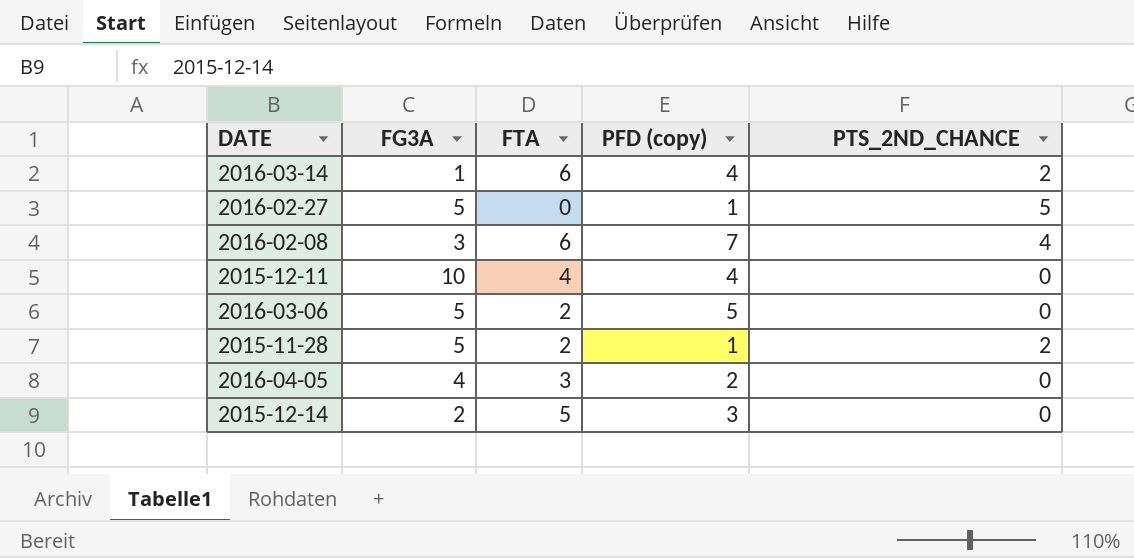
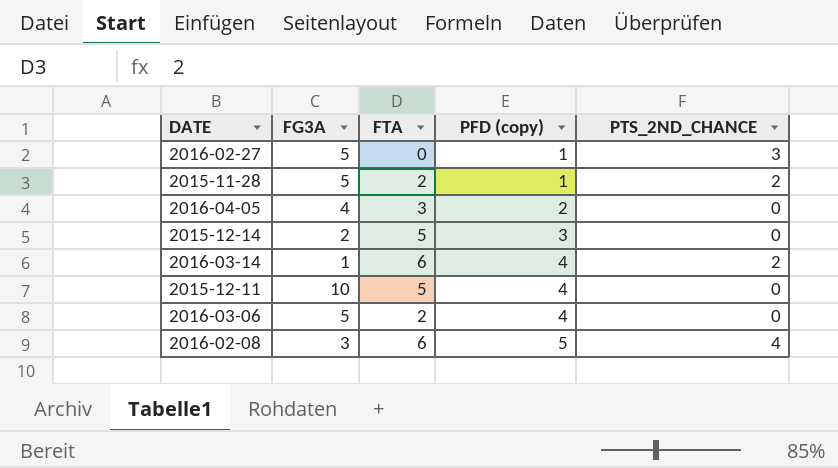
row order: none -> PFD (copy) ascending
2016-02-27 | PTS_2ND_CHANCE: 5 -> 3
2015-12-11 | FTA: 4 -> 5
2016-03-06 | PFD (copy): 5 -> 4
2016-02-08 | PFD (copy): 7 -> 5

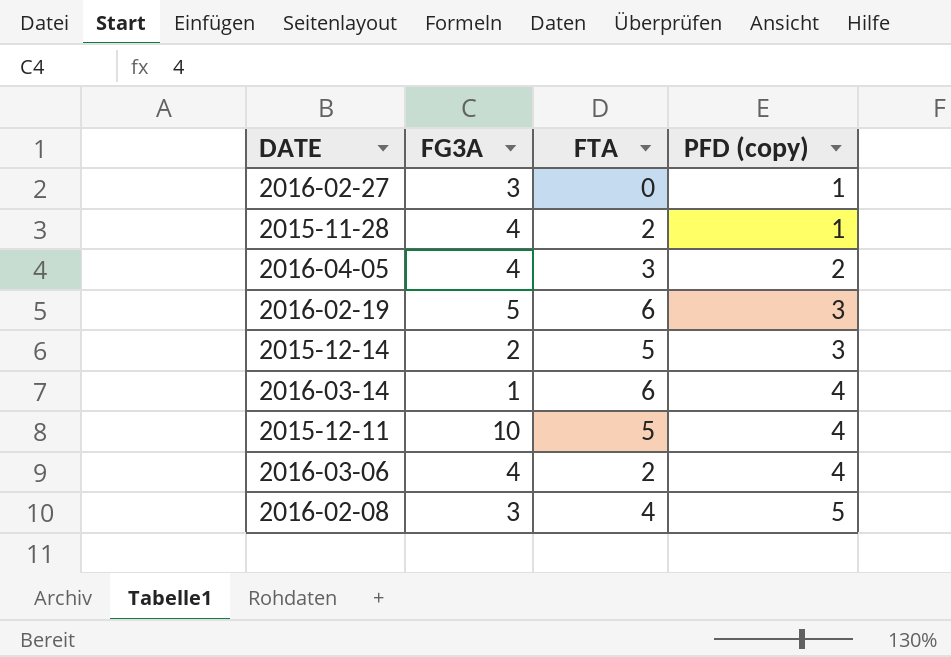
column PTS_2ND_CHANCE | position: 5 -> none
2016-02-27 | FG3A: 5 -> 3
2015-11-28 | FG3A: 5 -> 4
row 2016-02-19: none -> 5 | 6 | 3
2016-03-06 | FG3A: 5 -> 4
2016-02-08 | FTA: 6 -> 4

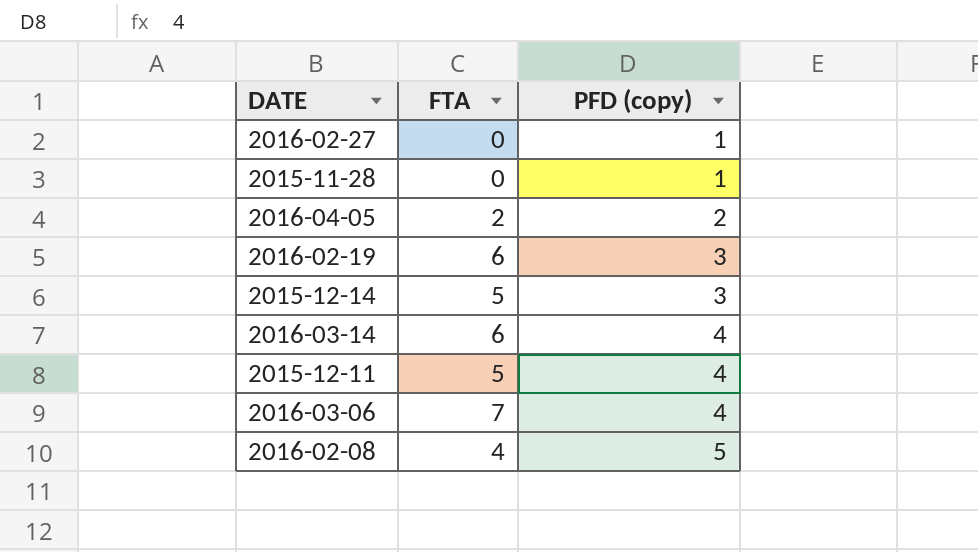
column FG3A | position: 2 -> none
2015-11-28 | FTA: 2 -> 0
2016-04-05 | FTA: 3 -> 2
2016-03-06 | FTA: 2 -> 7

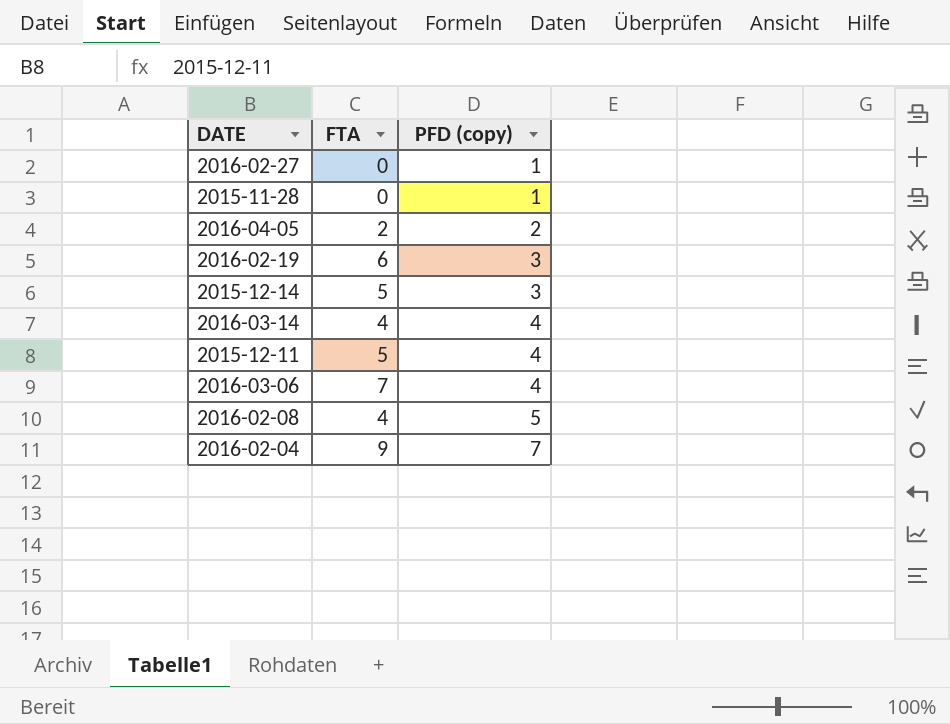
2016-03-14 | FTA: 6 -> 4
row 2016-02-04: none -> 9 | 7

